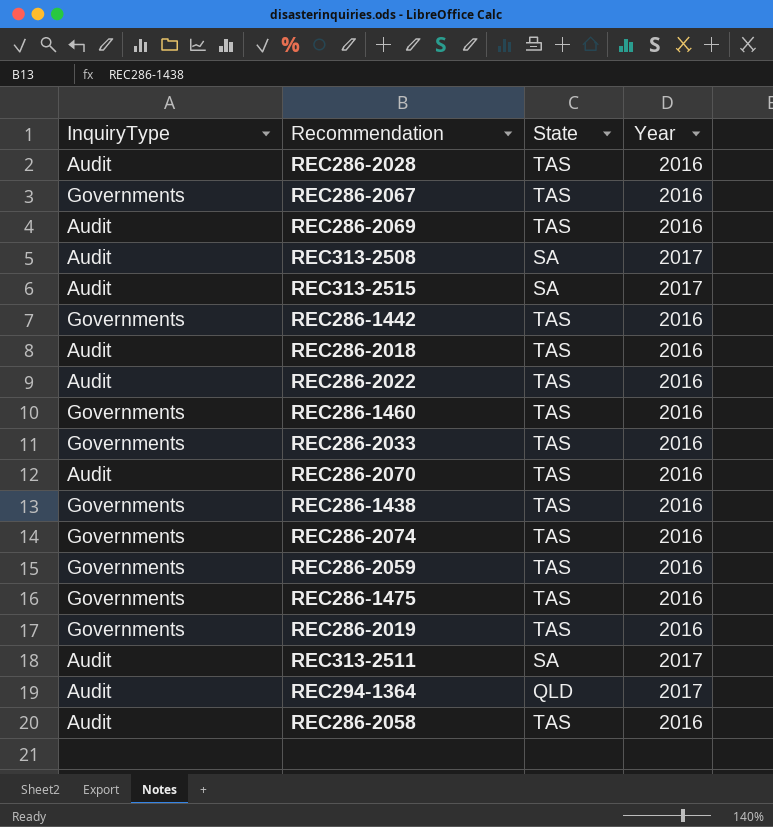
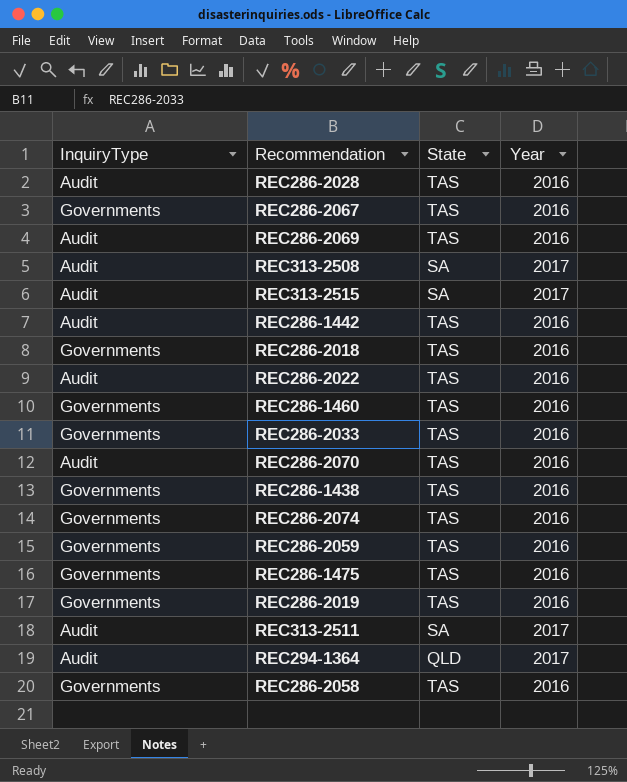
REC286-1442 | InquiryType: Governments -> Audit
REC286-2018 | InquiryType: Audit -> Governments
REC286-2058 | InquiryType: Audit -> Governments

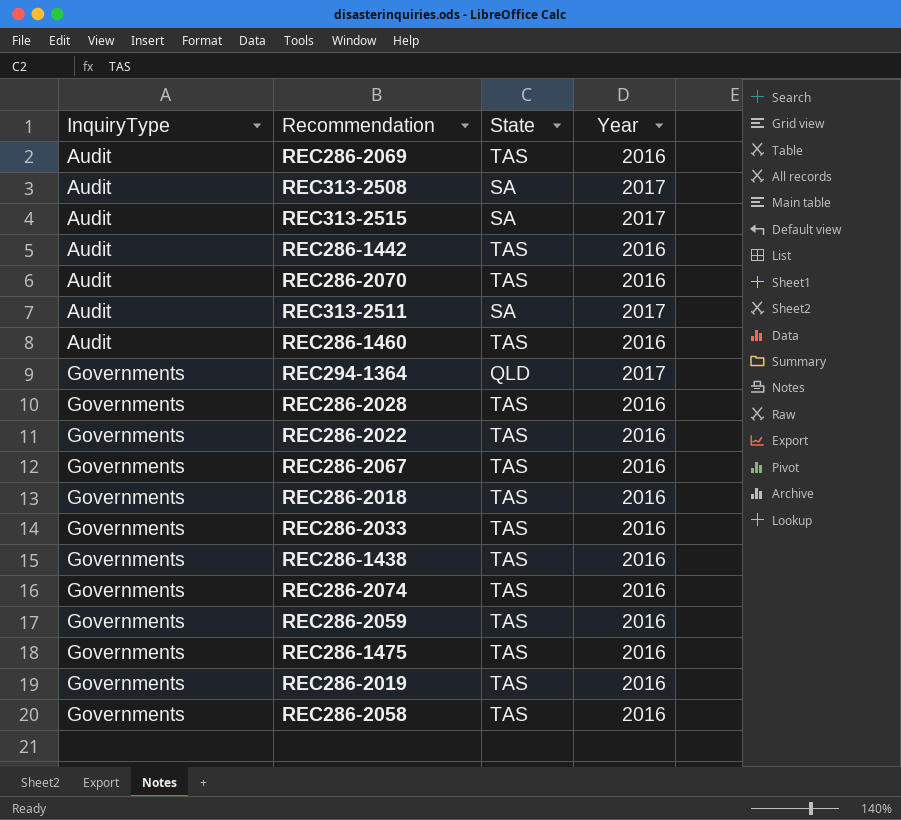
row order: none -> InquiryType ascending
REC286-1460 | InquiryType: Governments -> Audit
REC294-1364 | InquiryType: Audit -> Governments
REC286-2028 | InquiryType: Audit -> Governments
REC286-2022 | InquiryType: Audit -> Governments

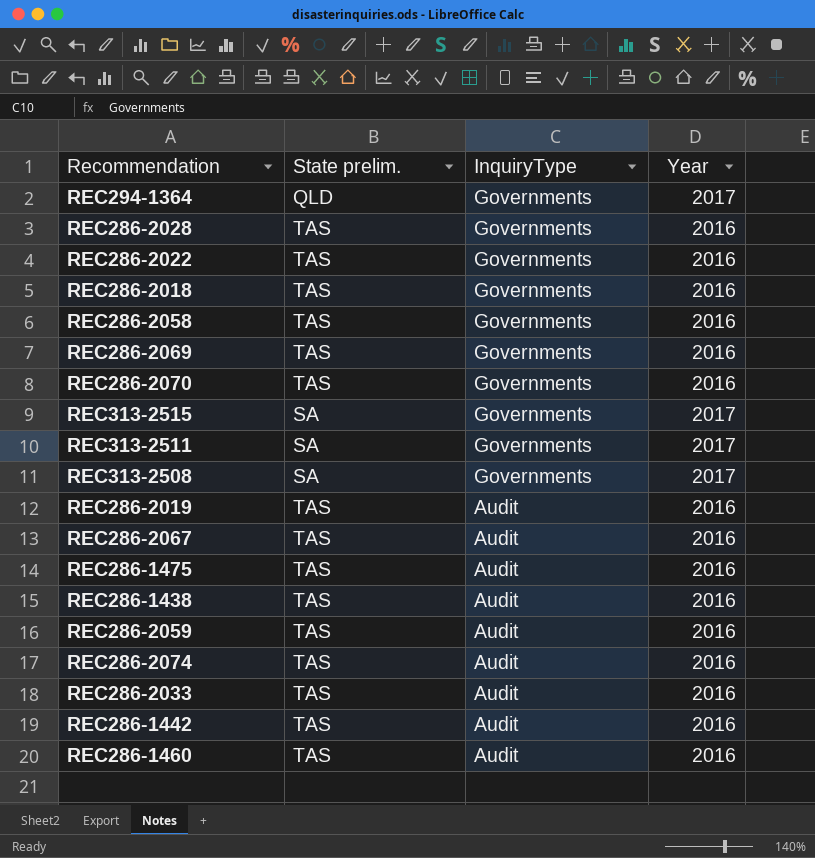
row order: InquiryType ascending -> InquiryType descending
column name: State -> State prelim.
column InquiryType | position: 1 -> 3
REC286-2069 | InquiryType: Audit -> Governments
REC286-2070 | InquiryType: Audit -> Governments
REC313-2515 | InquiryType: Audit -> Governments
REC313-2511 | InquiryType: Audit -> Governments
REC313-2508 | InquiryType: Audit -> Governments
REC286-2019 | InquiryType: Governments -> Audit
REC286-2067 | InquiryType: Governments -> Audit
REC286-1475 | InquiryType: Governments -> Audit
REC286-1438 | InquiryType: Governments -> Audit
REC286-2059 | InquiryType: Governments -> Audit
REC286-2074 | InquiryType: Governments -> Audit
REC286-2033 | InquiryType: Governments -> Audit

